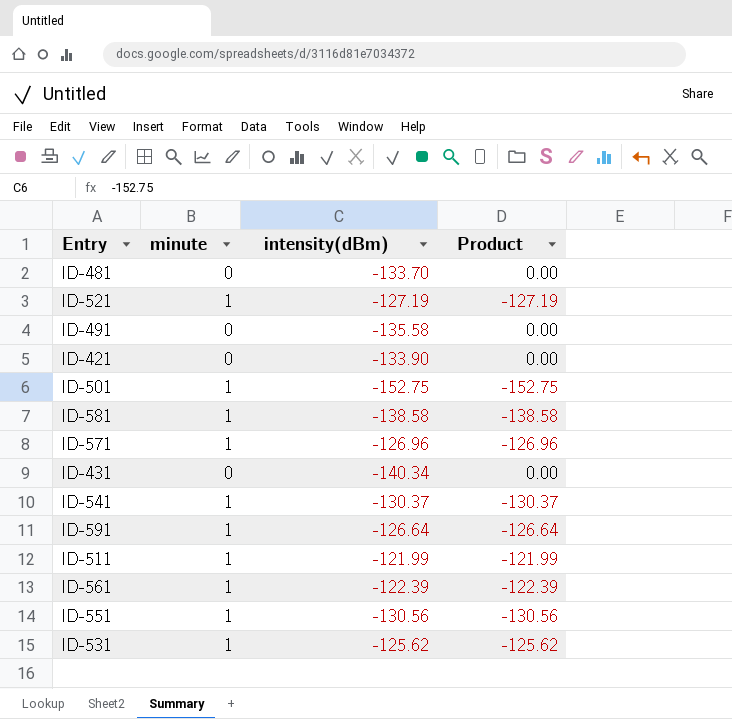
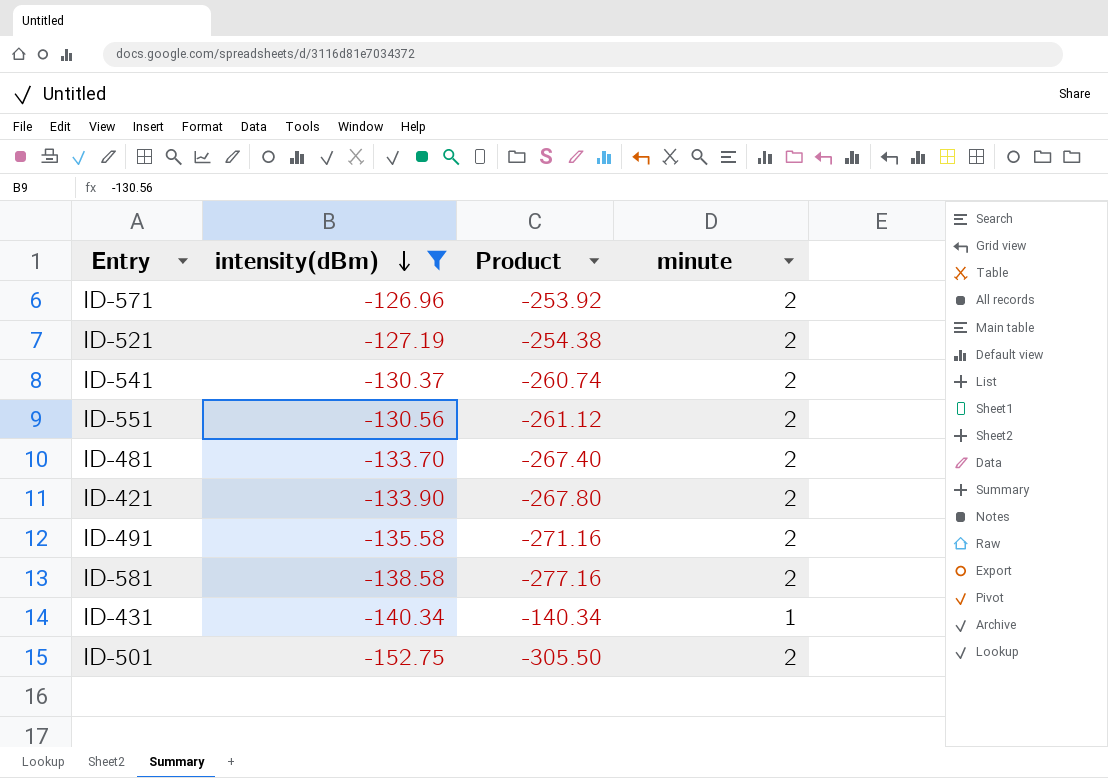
filter: none -> intensity(dBm) <= -126.96
row order: none -> intensity(dBm) descending
column minute | position: 2 -> 4
ID-571 | Product: -126.96 -> -253.92
ID-571 | minute: 1 -> 2
ID-521 | Product: -127.19 -> -254.38
ID-521 | minute: 1 -> 2
ID-541 | Product: -130.37 -> -260.74
ID-541 | minute: 1 -> 2
ID-551 | Product: -130.56 -> -261.12
ID-551 | minute: 1 -> 2
ID-481 | Product: 0.00 -> -267.40
ID-481 | minute: 0 -> 2
ID-421 | Product: 0.00 -> -267.80
ID-421 | minute: 0 -> 2
ID-491 | Product: 0.00 -> -271.16
ID-491 | minute: 0 -> 2
ID-581 | Product: -138.58 -> -277.16
ID-581 | minute: 1 -> 2
ID-431 | Product: 0.00 -> -140.34
ID-431 | minute: 0 -> 1
ID-501 | Product: -152.75 -> -305.50
ID-501 | minute: 1 -> 2

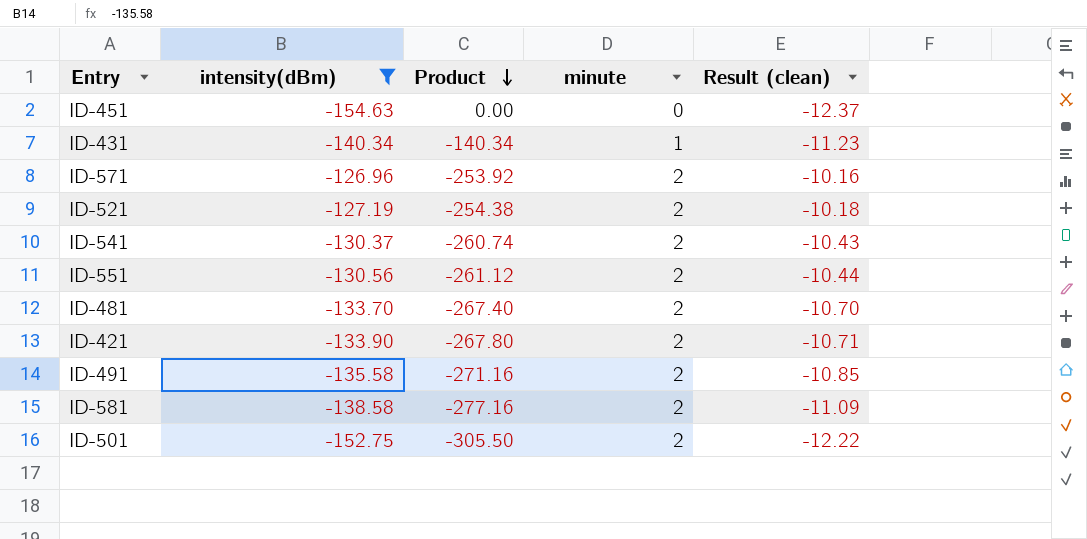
row order: intensity(dBm) descending -> Product descending
column Result (clean) | formula: none -> [intensity(dBm)] * 0.08
row ID-451: none -> -154.63 | 0.00 | 0 | -12.37

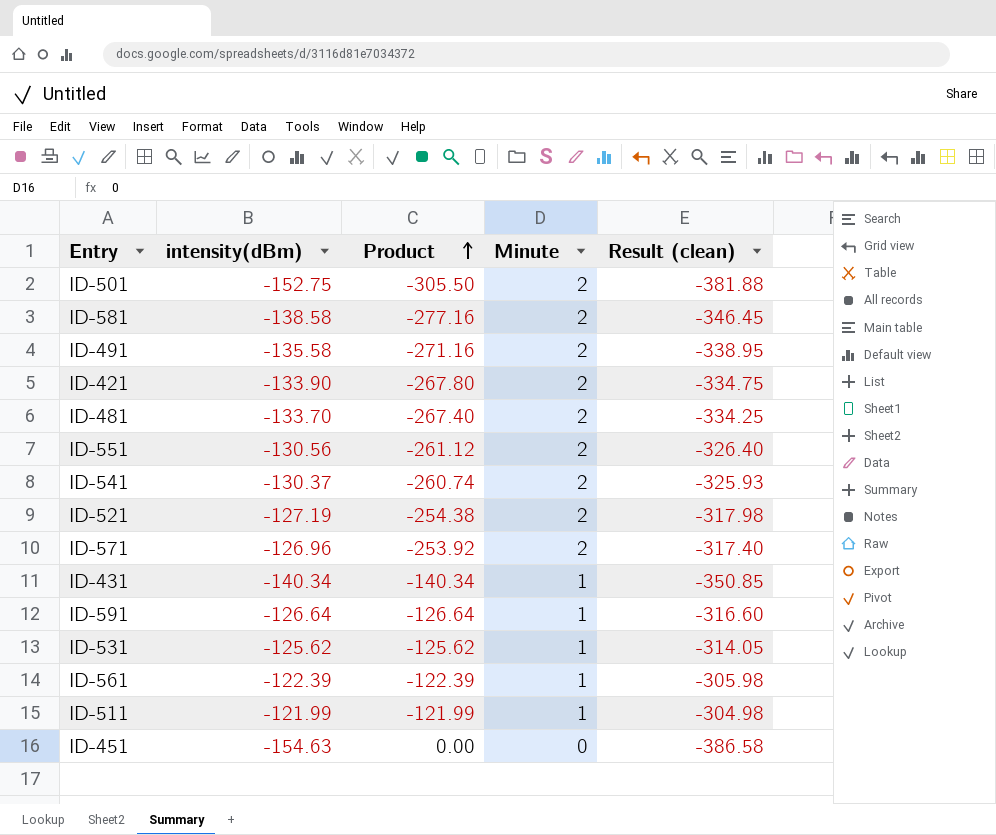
filter: intensity(dBm) <= -126.96 -> none
row order: Product descending -> Product ascending
column name: minute -> Minute
column Result (clean) | formula: [intensity(dBm)] * 0.08 -> [intensity(dBm)] * 2.5

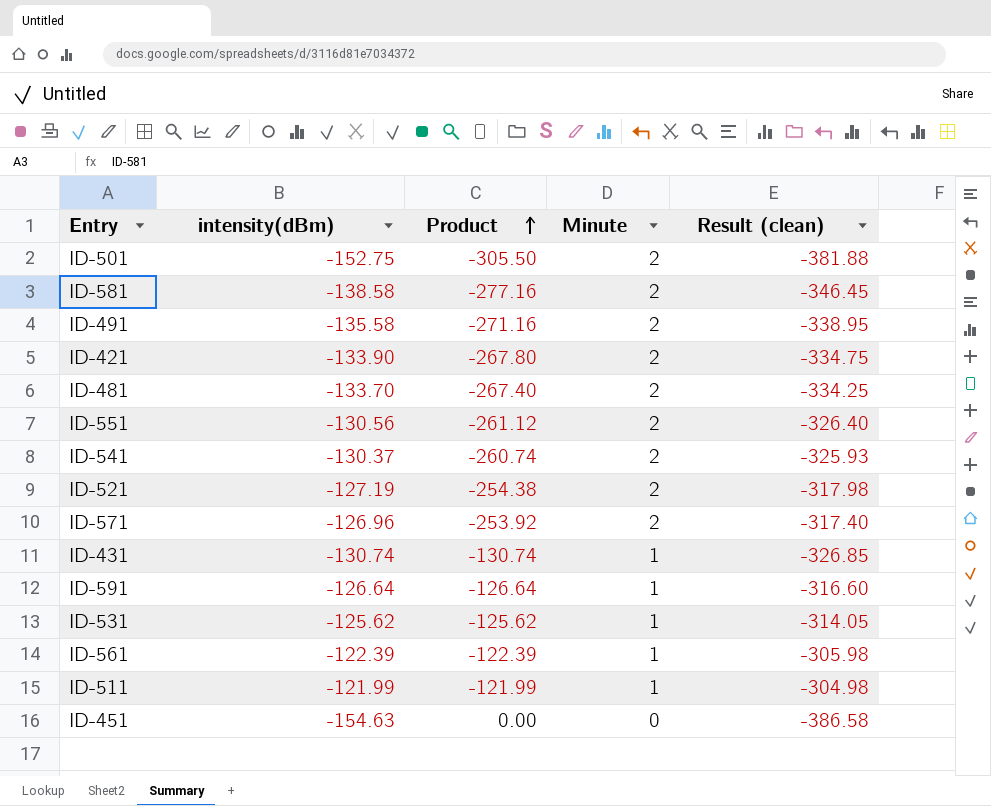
ID-431 | intensity(dBm): -140.34 -> -130.74
ID-431 | Product: -140.34 -> -130.74
ID-431 | Result (clean): -350.85 -> -326.85

